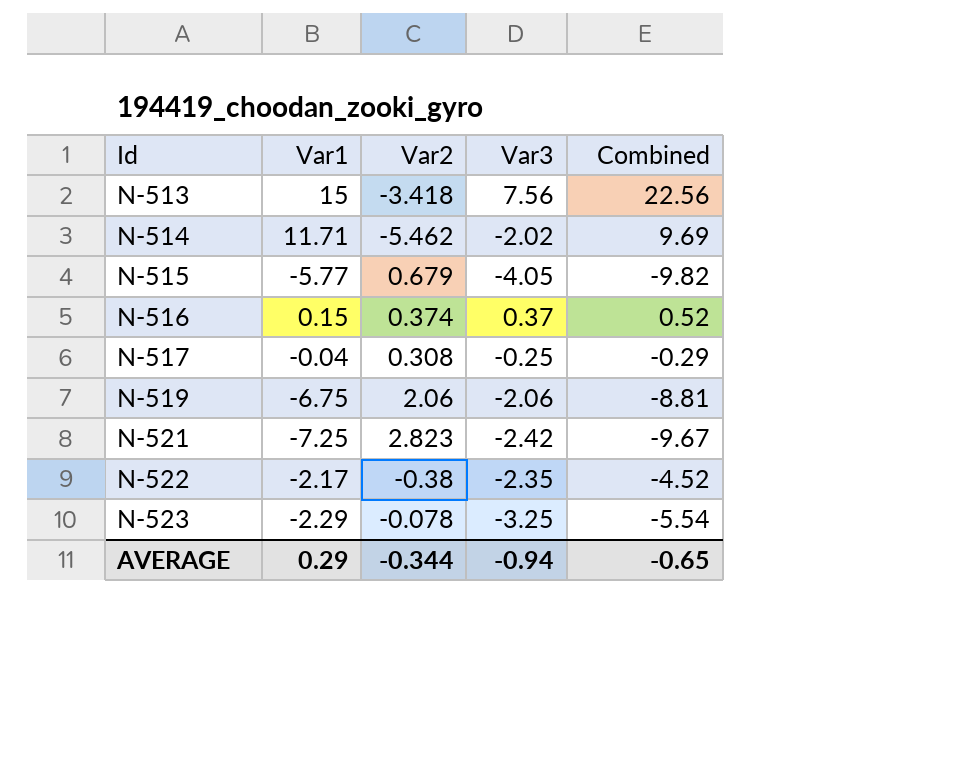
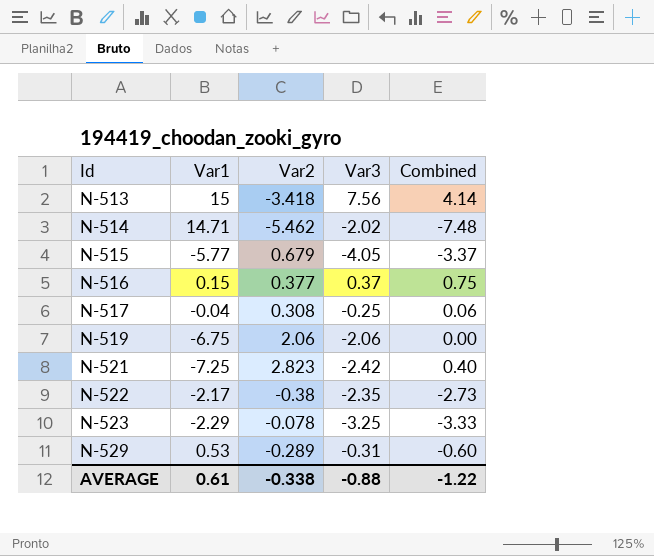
column Combined | formula: [Var1] + [Var3] -> [Var2] + [Var3]
N-514 | Var1: 11.71 -> 14.71
N-516 | Var2: 0.374 -> 0.377
row N-529: none -> 0.53 | -0.289 | -0.31 | -0.60
AVERAGE | Var1: 0.29 -> 0.61
AVERAGE | Var2: -0.344 -> -0.338
AVERAGE | Var3: -0.94 -> -0.88
AVERAGE | Combined: -0.65 -> -1.22

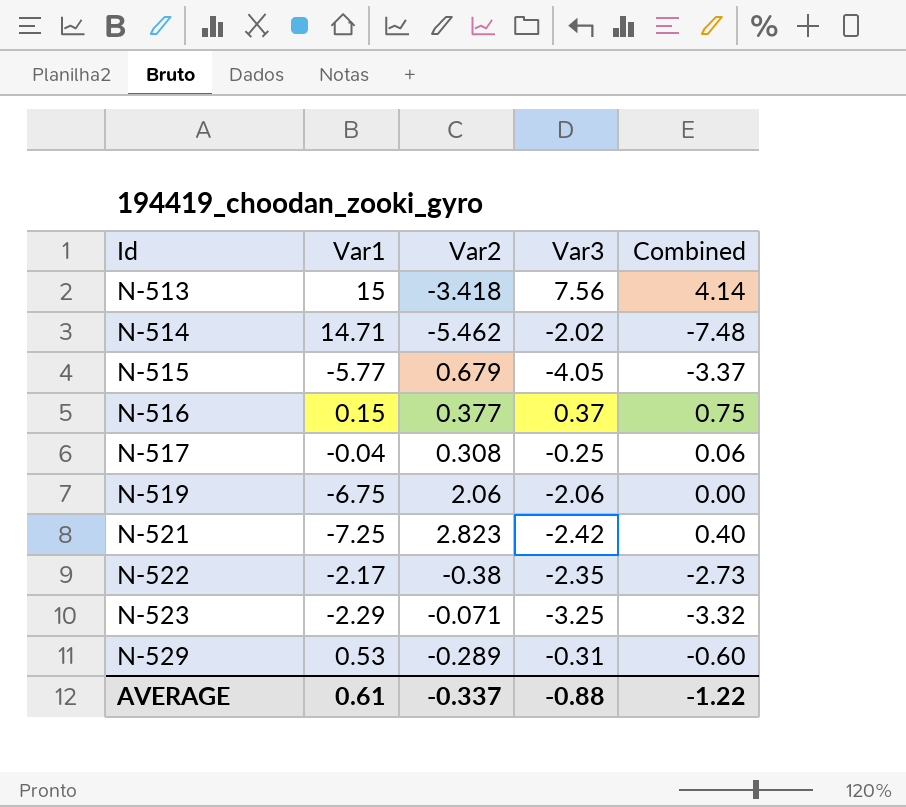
N-523 | Var2: -0.078 -> -0.071
N-523 | Combined: -3.33 -> -3.32
AVERAGE | Var2: -0.338 -> -0.337

